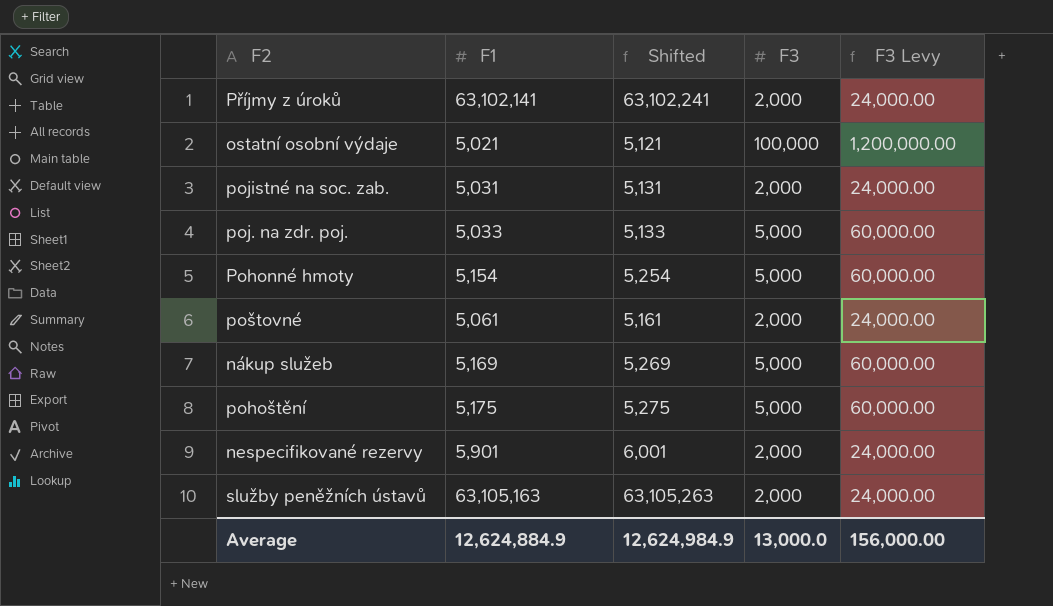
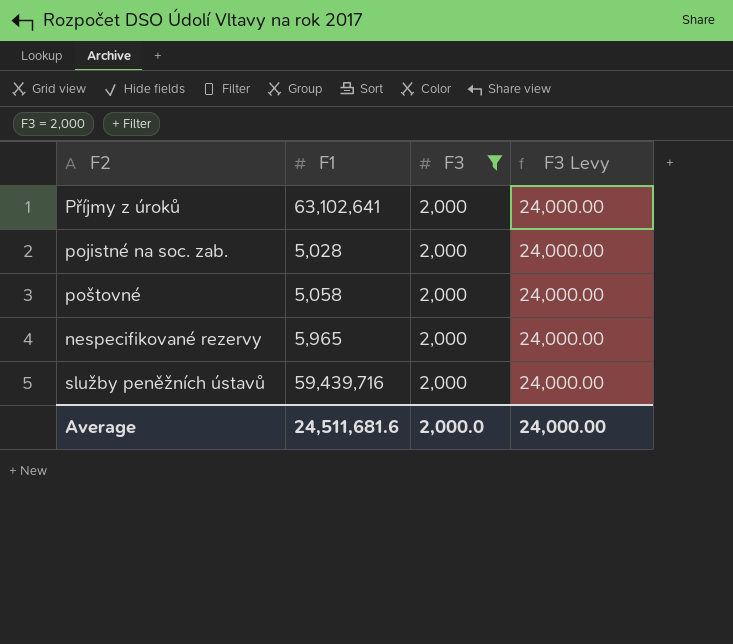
filter: none -> F3 = 2,000
column Shifted | formula: [F1] + 100 -> none
Příjmy z úroků | F1: 63,102,141 -> 63,102,641
pojistné na soc. zab. | F1: 5,031 -> 5,028
poštovné | F1: 5,061 -> 5,058
nespecifikované rezervy | F1: 5,901 -> 5,965
služby peněžních ústavů | F1: 63,105,163 -> 59,439,716
Average | F1: 12,624,884.9 -> 24,511,681.6
Average | F3: 13,000.0 -> 2,000.0
Average | F3 Levy: 156,000.00 -> 24,000.00

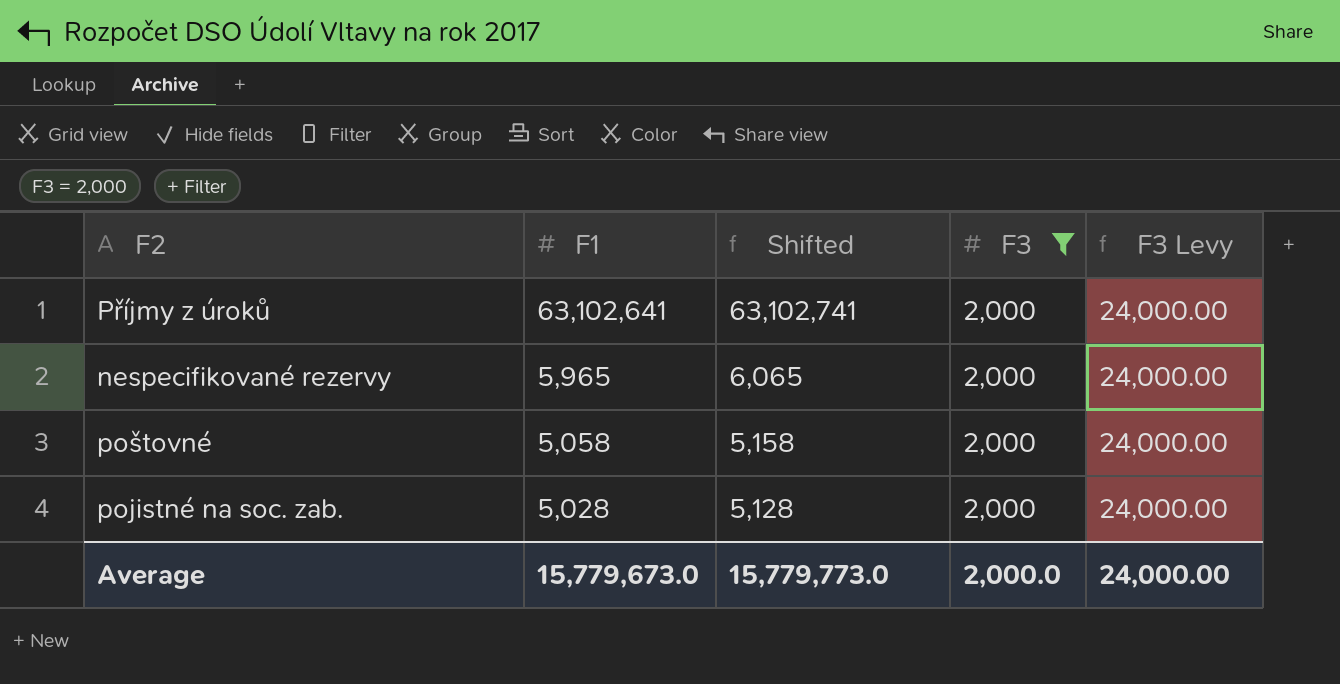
row order: none -> F1 descending
column Shifted | formula: none -> [F1] + 100
row služby peněžních ústavů: 59,439,716 | 2,000 | 24,000.00 -> none
Average | F1: 24,511,681.6 -> 15,779,673.0

